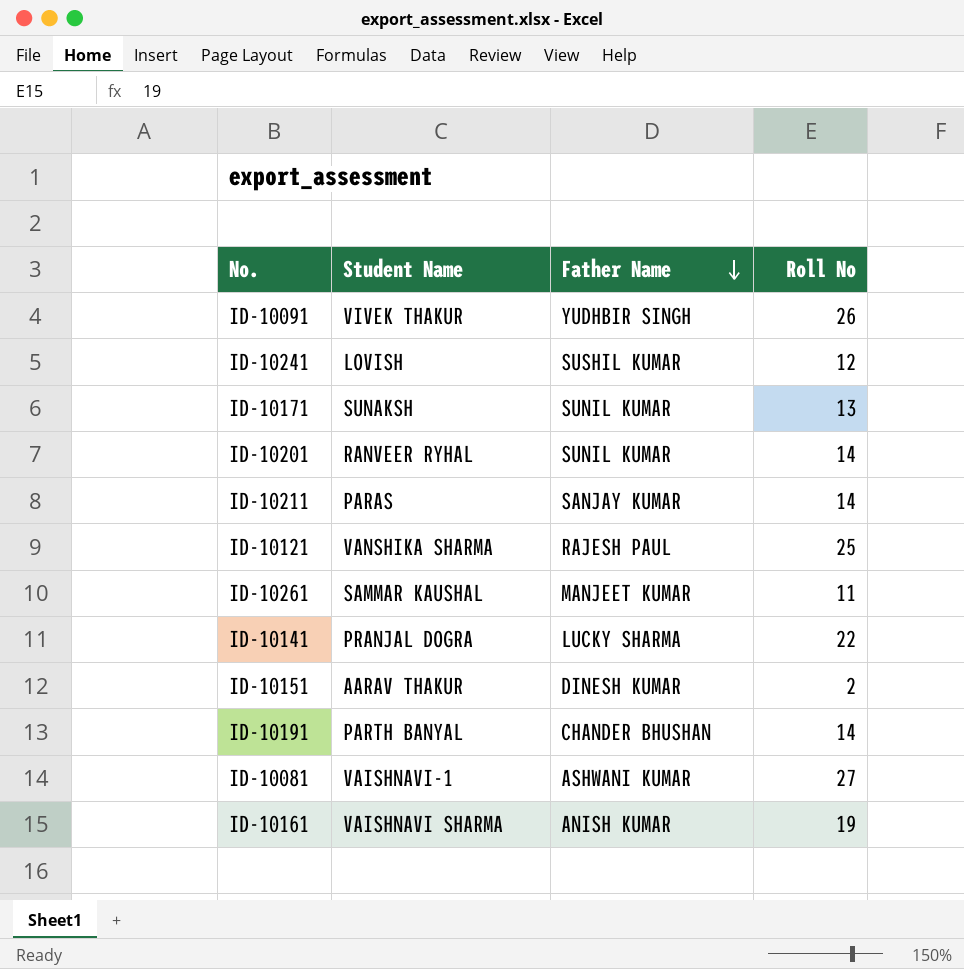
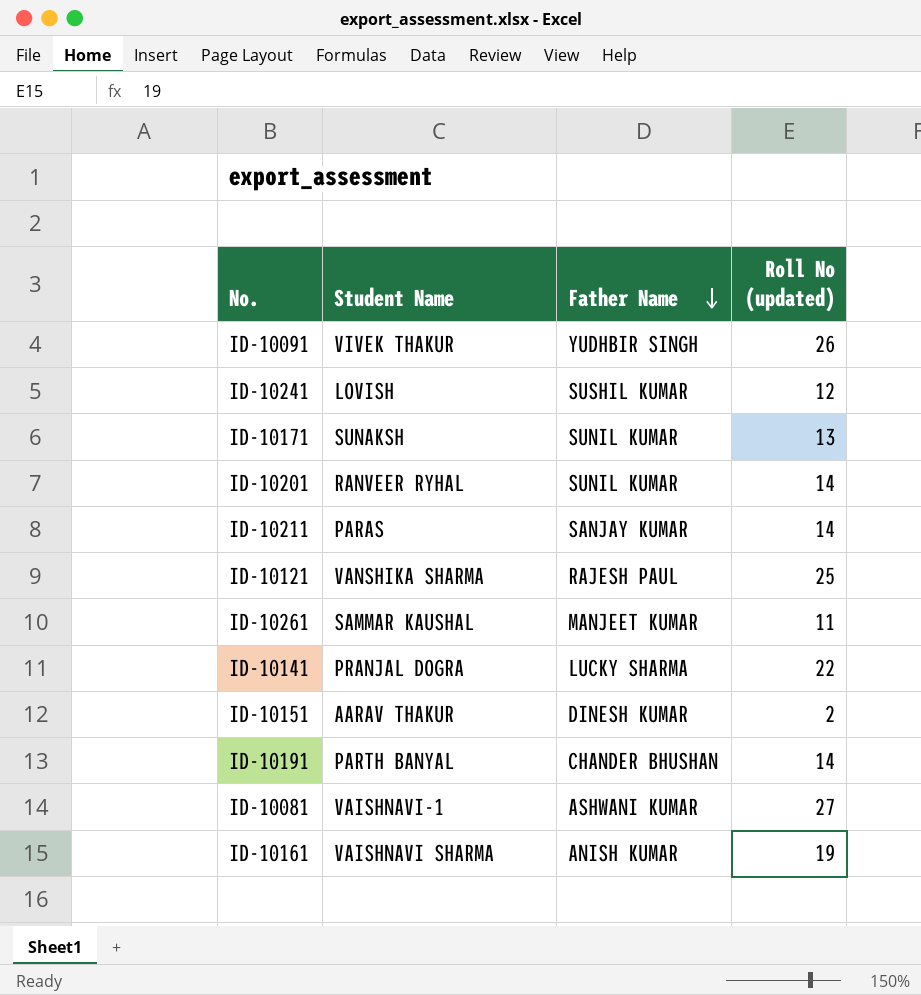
column name: Roll No -> Roll No (updated)

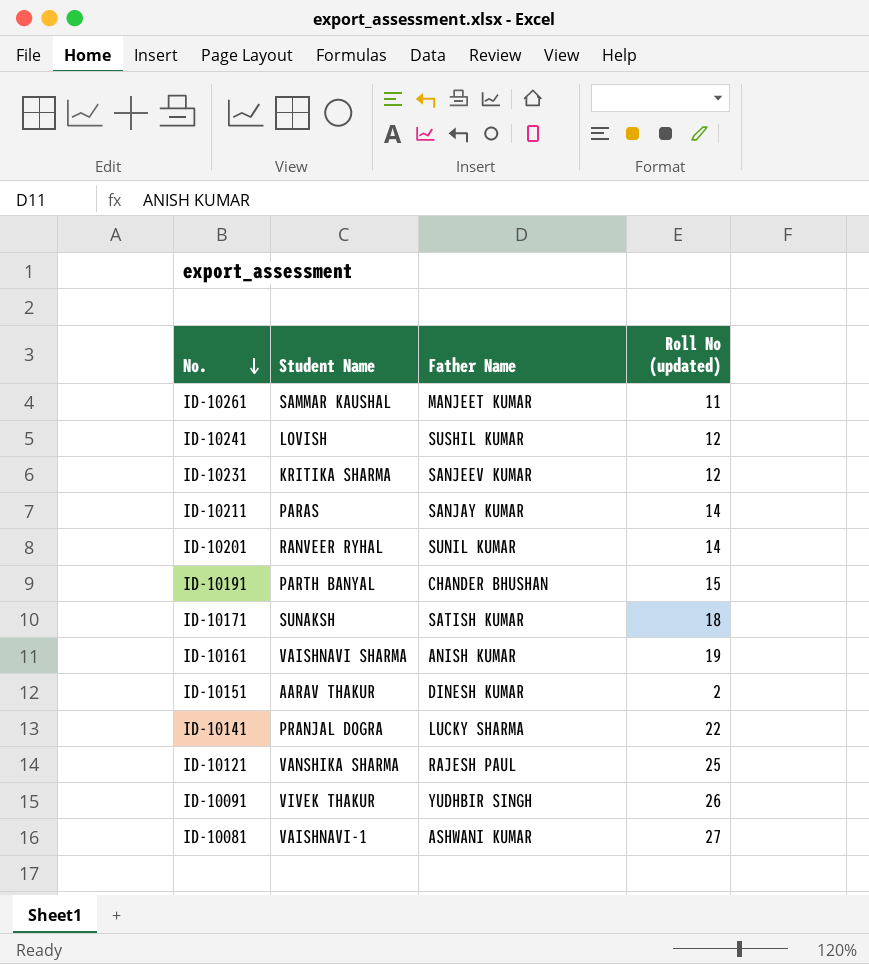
row order: Father Name descending -> No. descending
row ID-10231: none -> KRITIKA SHARMA | SANJEEV KUMAR | 12
ID-10191 | Roll No (updated): 14 -> 15
ID-10171 | Father Name: SUNIL KUMAR -> SATISH KUMAR
ID-10171 | Roll No (updated): 13 -> 18

